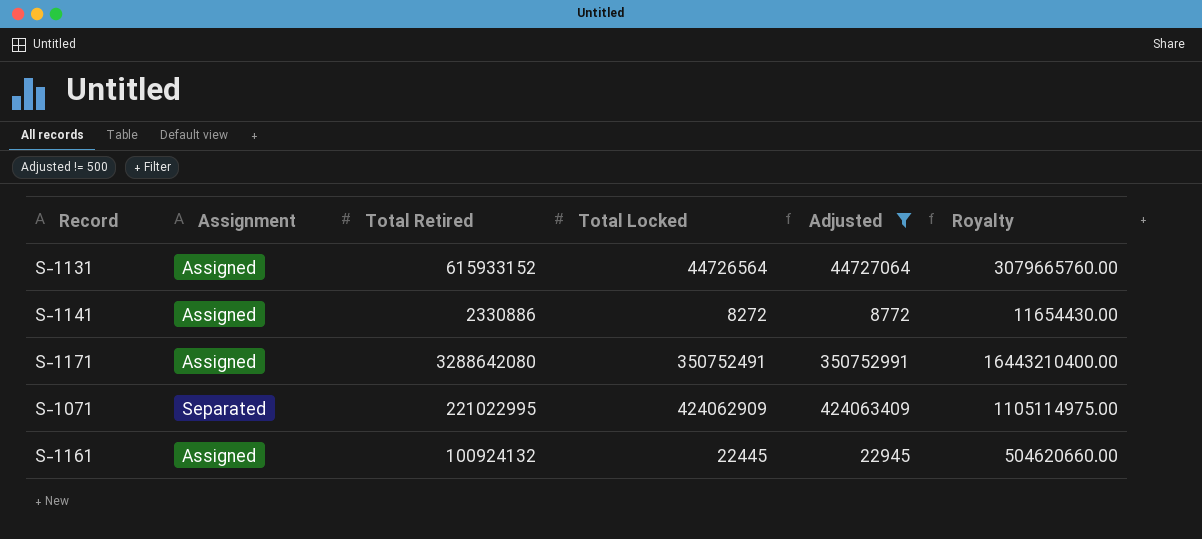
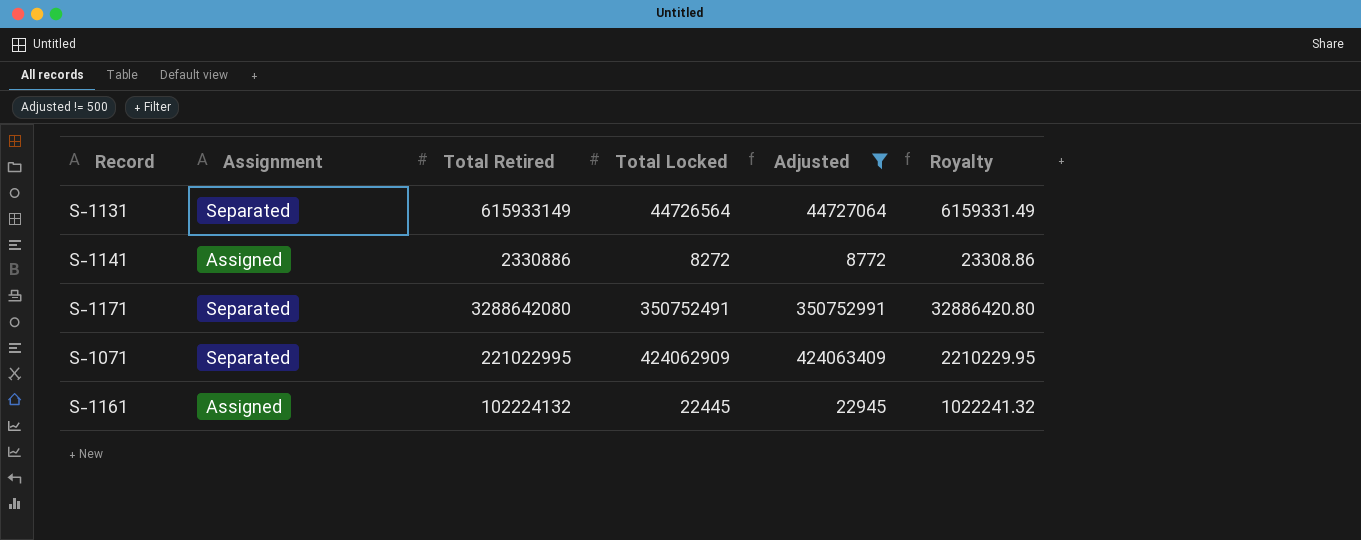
column Royalty | formula: [Total Retired] * 5 -> [Total Retired] * 0.01
S-1131 | Assignment: Assigned -> Separated
S-1131 | Total Retired: 615933152 -> 615933149
S-1171 | Assignment: Assigned -> Separated
S-1161 | Total Retired: 100924132 -> 102224132

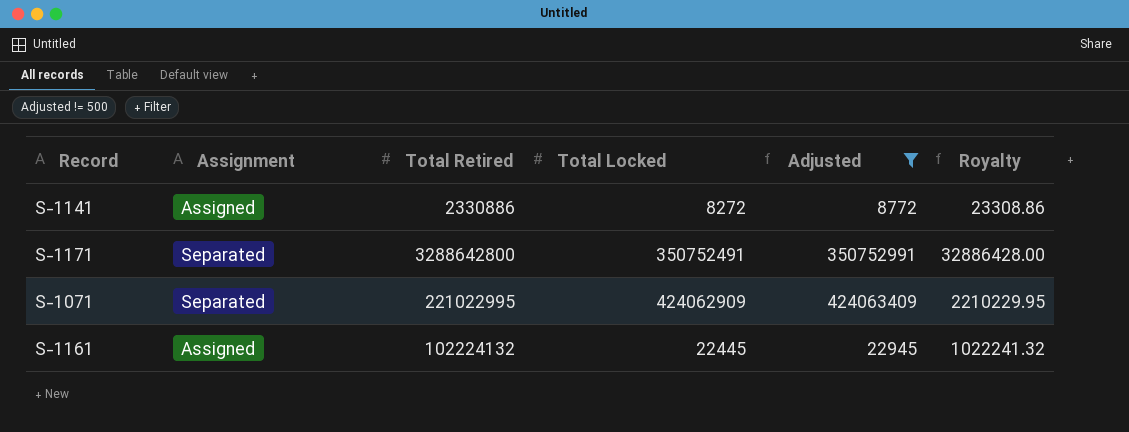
row S-1131: Separated | 615933149 | 44726564 | 44727064 | 6159331.49 -> none
S-1171 | Total Retired: 3288642080 -> 3288642800
S-1171 | Royalty: 32886420.80 -> 32886428.00

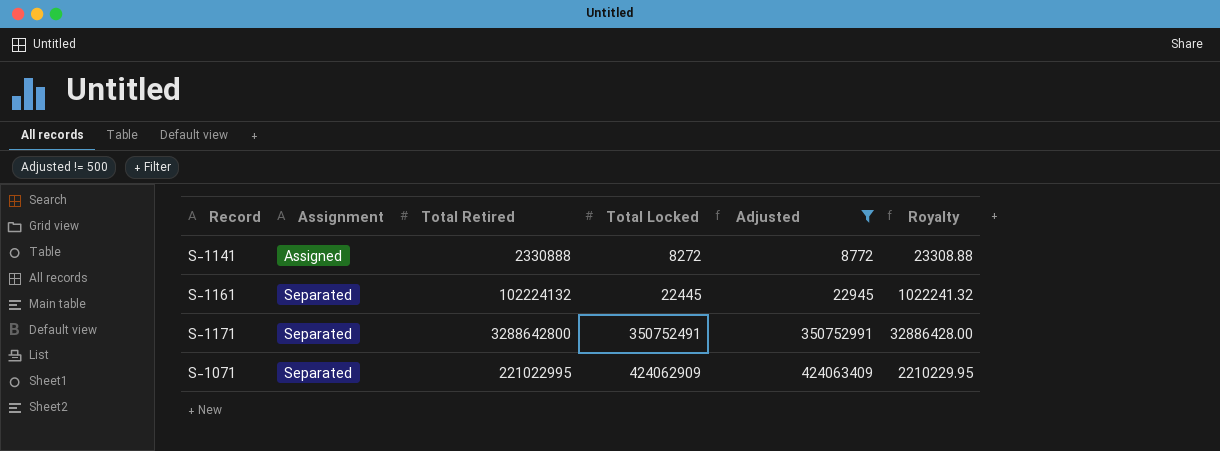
row order: none -> Assignment ascending
S-1141 | Total Retired: 2330886 -> 2330888
S-1141 | Royalty: 23308.86 -> 23308.88
S-1161 | Assignment: Assigned -> Separated

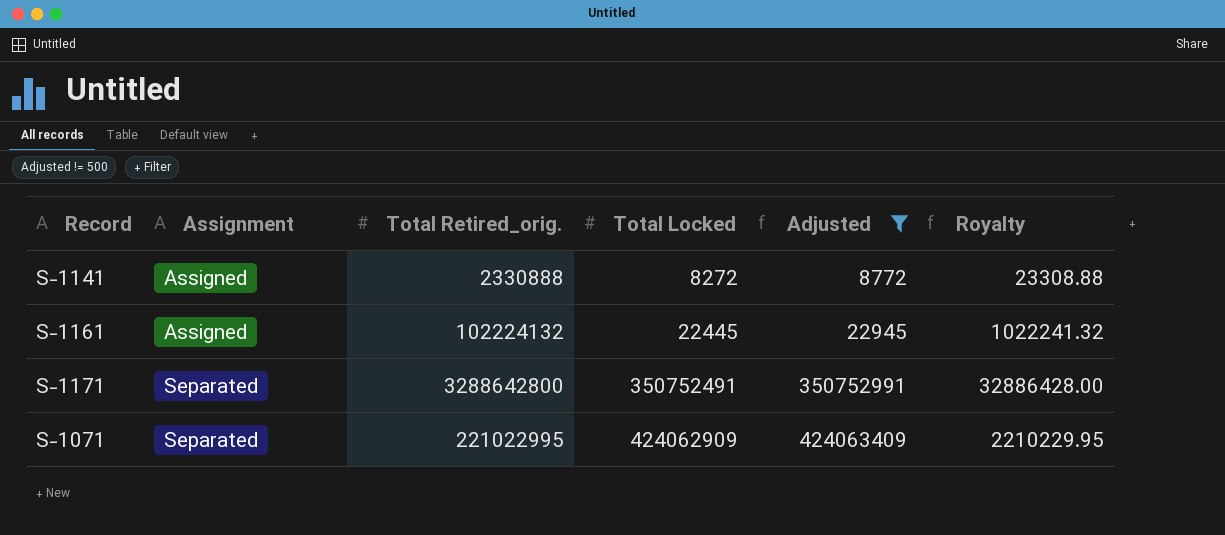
column name: Total Retired -> Total Retired_orig.
S-1161 | Assignment: Separated -> Assigned

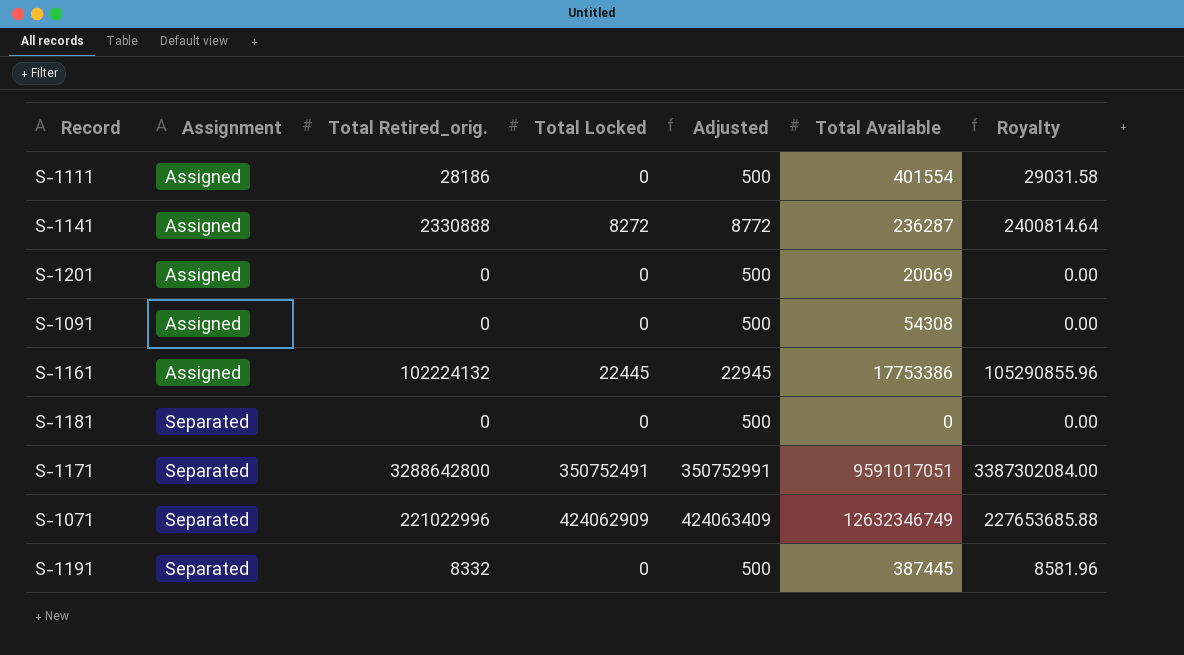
filter: Adjusted != 500 -> none
column Total Available | position: none -> 6
column Royalty | formula: [Total Retired_orig.] * 0.01 -> [Total Retired_orig.] * 1.03
S-1071 | Total Retired_orig.: 221022995 -> 221022996

